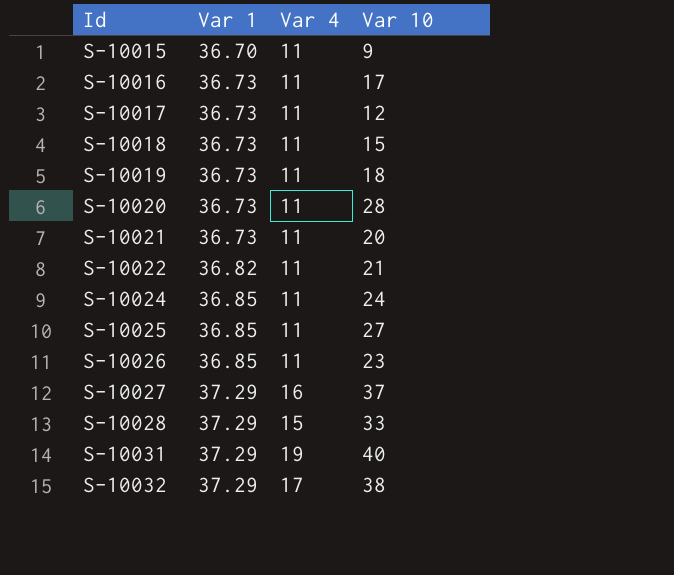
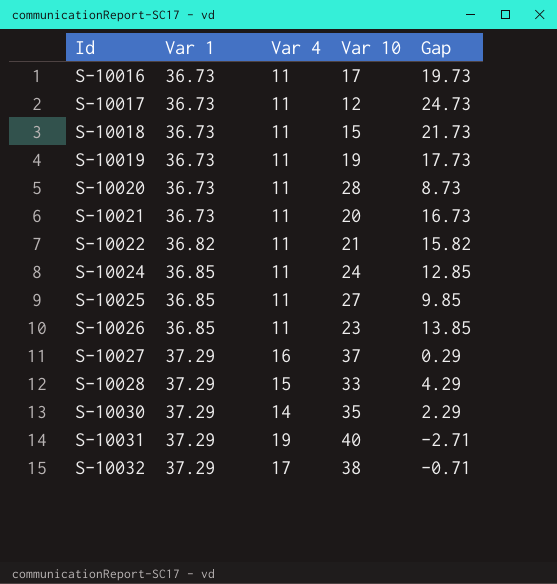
column Gap | formula: none -> [Var 1] - [Var 10]
row S-10015: 36.70 | 11 | 9 -> none
S-10019 | Var 10: 18 -> 19
row S-10030: none -> 37.29 | 14 | 35 | 2.29

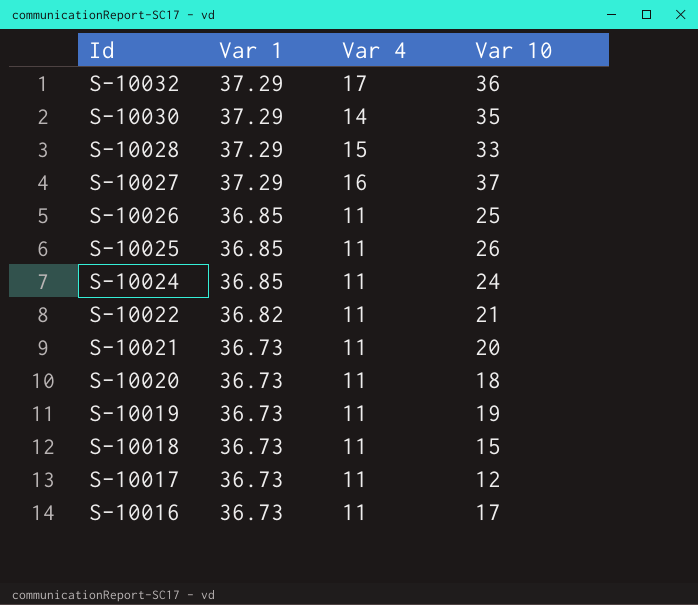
row order: Id ascending -> Id descending
column Gap | formula: [Var 1] - [Var 10] -> none
row S-10031: 37.29 | 19 | 40 | -2.71 -> none
S-10032 | Var 10: 38 -> 36
S-10026 | Var 10: 23 -> 25
S-10025 | Var 10: 27 -> 26
S-10020 | Var 10: 28 -> 18

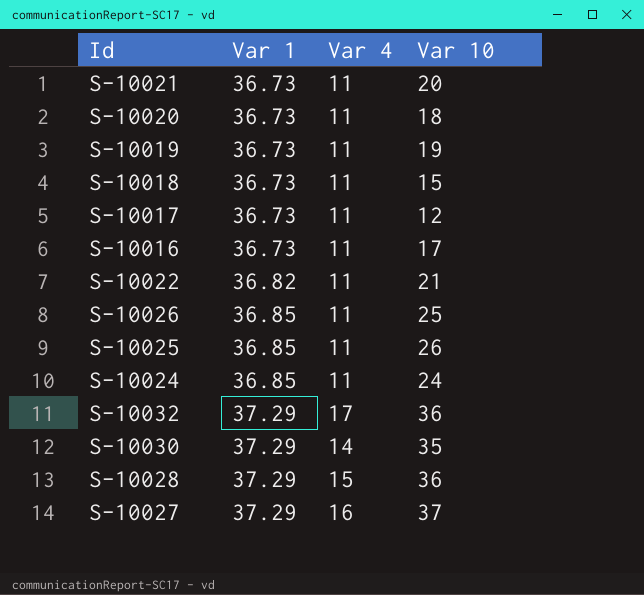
row order: Id descending -> Var 1 ascending
S-10028 | Var 10: 33 -> 36

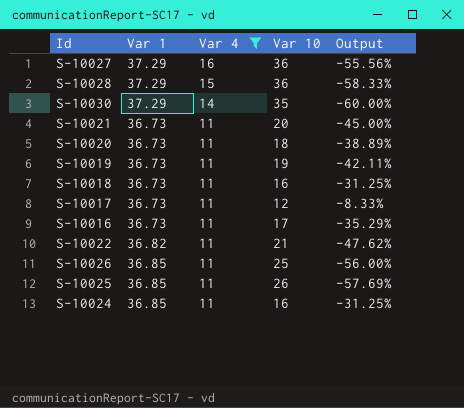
filter: none -> Var 4 != 17
row order: Var 1 ascending -> Var 4 descending
column Output | formula: none -> ([Var 4] - [Var 10]) / [Var 10]
S-10027 | Var 10: 37 -> 36
S-10018 | Var 10: 15 -> 16
S-10024 | Var 10: 24 -> 16

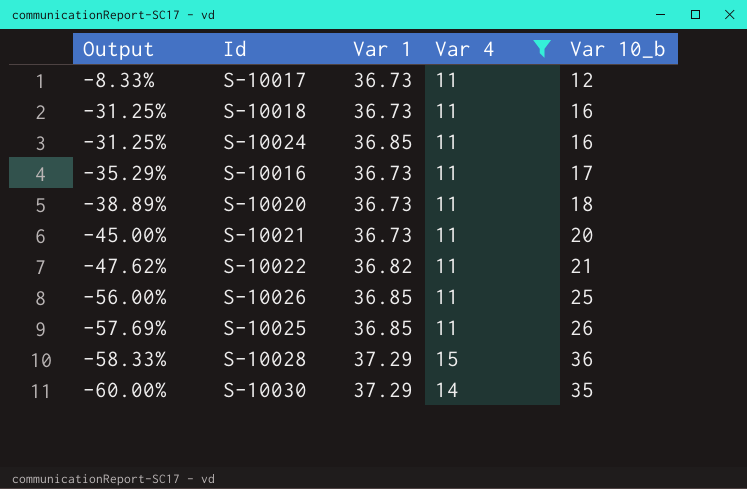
row order: Var 4 descending -> Output descending
column Output | position: 5 -> 1
column name: Var 10 -> Var 10_b
row S-10027: 37.29 | 16 | 36 | -55.56% -> none
row S-10019: 36.73 | 11 | 19 | -42.11% -> none

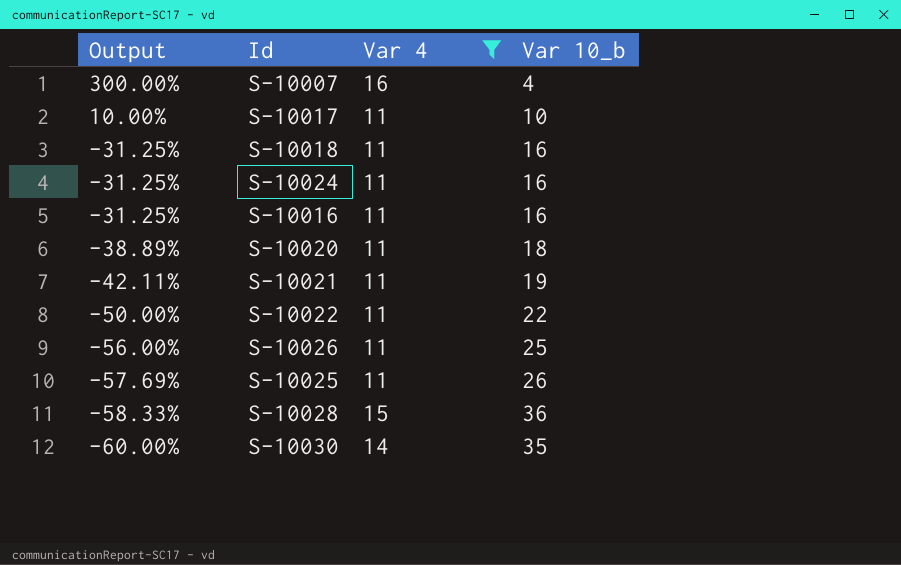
column Var 1 | position: 3 -> none
row S-10007: none -> 300.00% | 16 | 4
S-10017 | Output: -8.33% -> 10.00%
S-10017 | Var 10_b: 12 -> 10
S-10016 | Output: -35.29% -> -31.25%
S-10016 | Var 10_b: 17 -> 16
S-10021 | Output: -45.00% -> -42.11%
S-10021 | Var 10_b: 20 -> 19
S-10022 | Output: -47.62% -> -50.00%
S-10022 | Var 10_b: 21 -> 22

